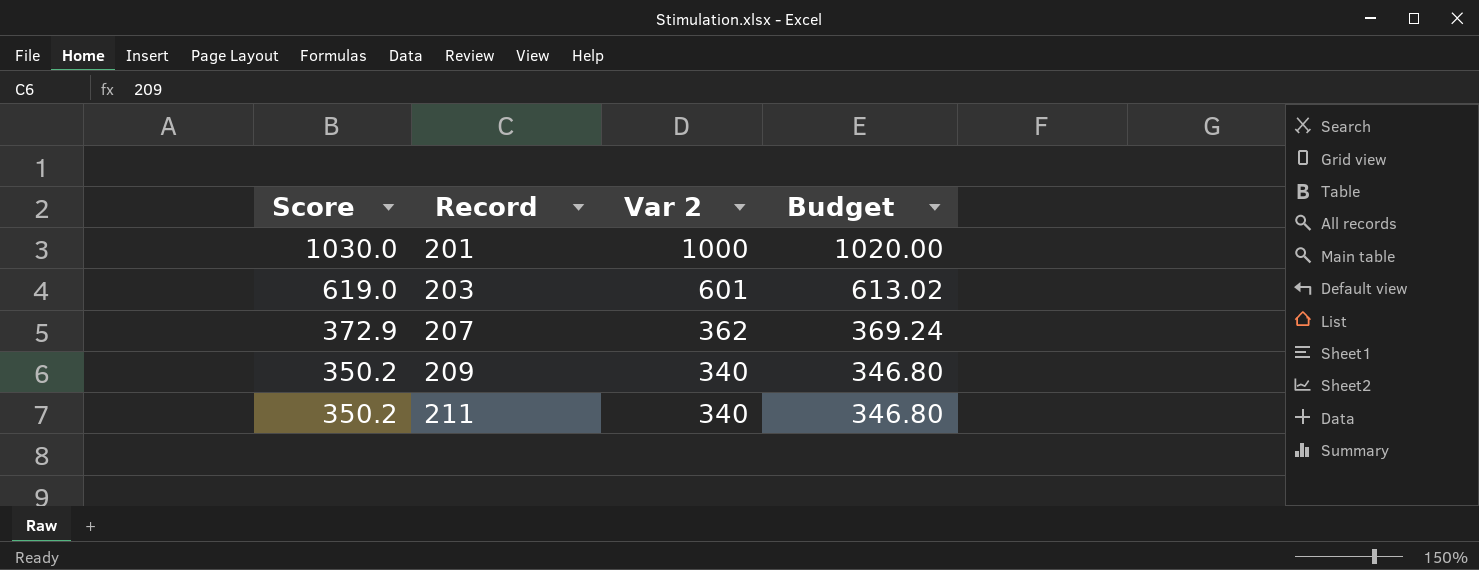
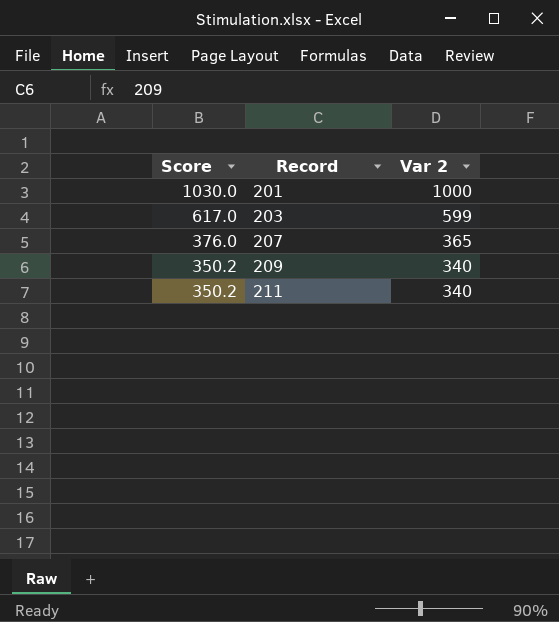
column Budget | formula: [Var 2] * 1.02 -> none
203 | Score: 619.0 -> 617.0
203 | Var 2: 601 -> 599
207 | Score: 372.9 -> 376.0
207 | Var 2: 362 -> 365

